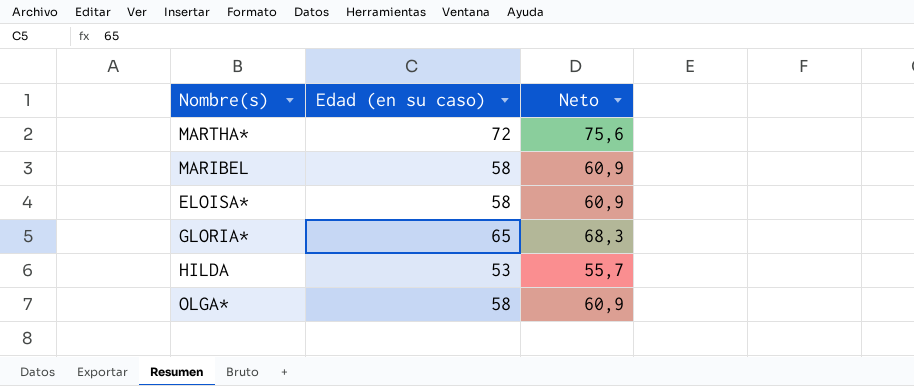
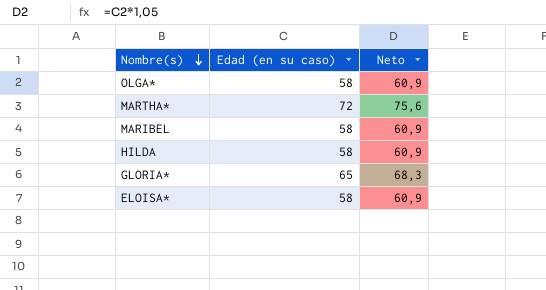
row order: none -> Nombre(s) descending
HILDA | Edad (en su caso): 53 -> 58
HILDA | Neto: 55,7 -> 60,9

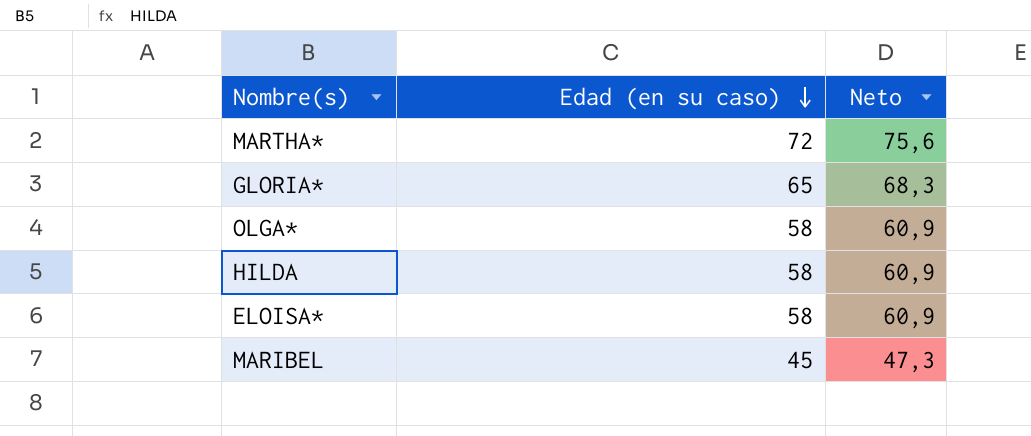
row order: Nombre(s) descending -> Edad (en su caso) descending
MARIBEL | Edad (en su caso): 58 -> 45
MARIBEL | Neto: 60,9 -> 47,3

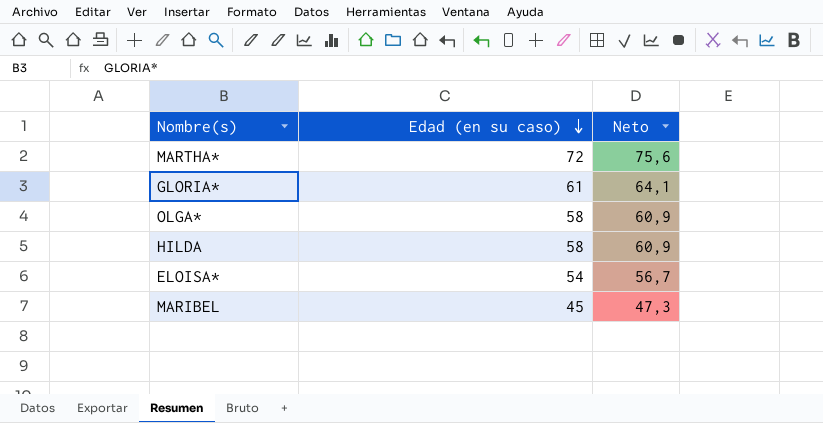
GLORIA* | Edad (en su caso): 65 -> 61
GLORIA* | Neto: 68,3 -> 64,1
ELOISA* | Edad (en su caso): 58 -> 54
ELOISA* | Neto: 60,9 -> 56,7

